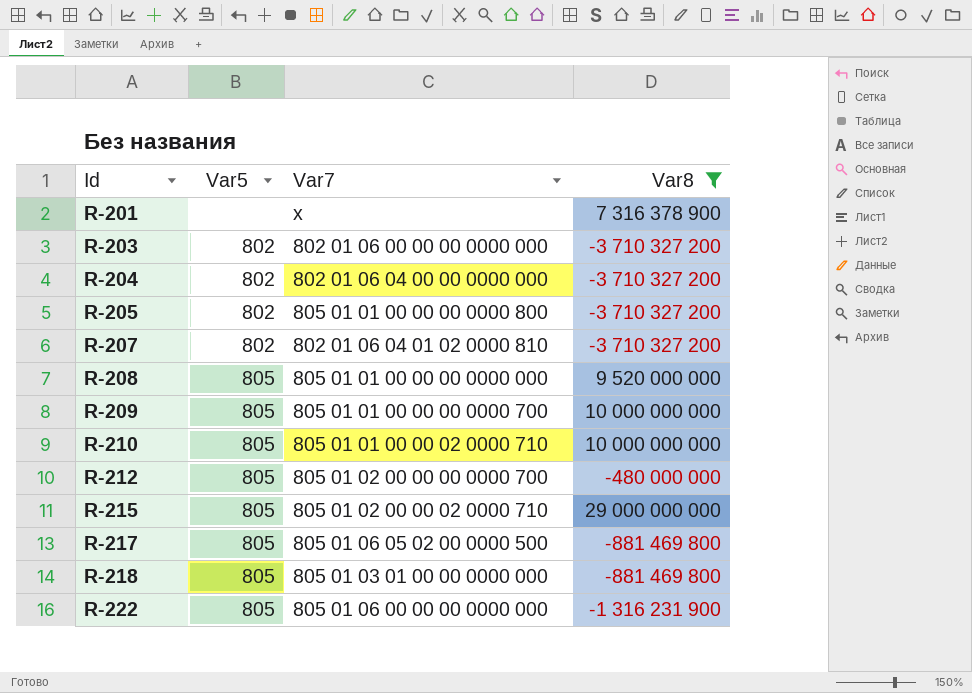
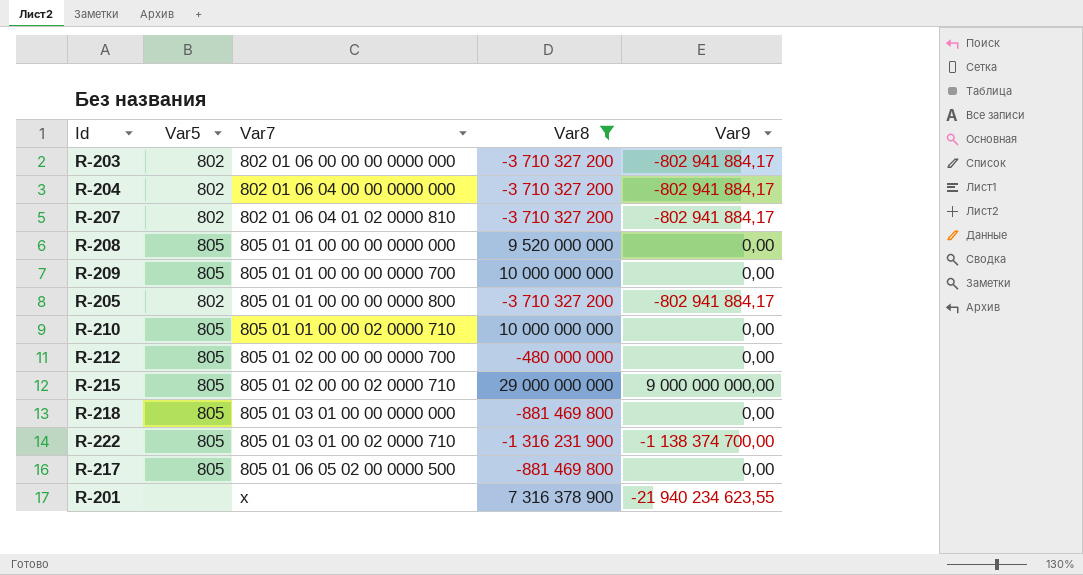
row order: Id ascending -> Var7 ascending
column Var9 | position: none -> 5
R-222 | Var7: 805 01 06 00 00 00 0000 000 -> 805 01 03 01 00 02 0000 710

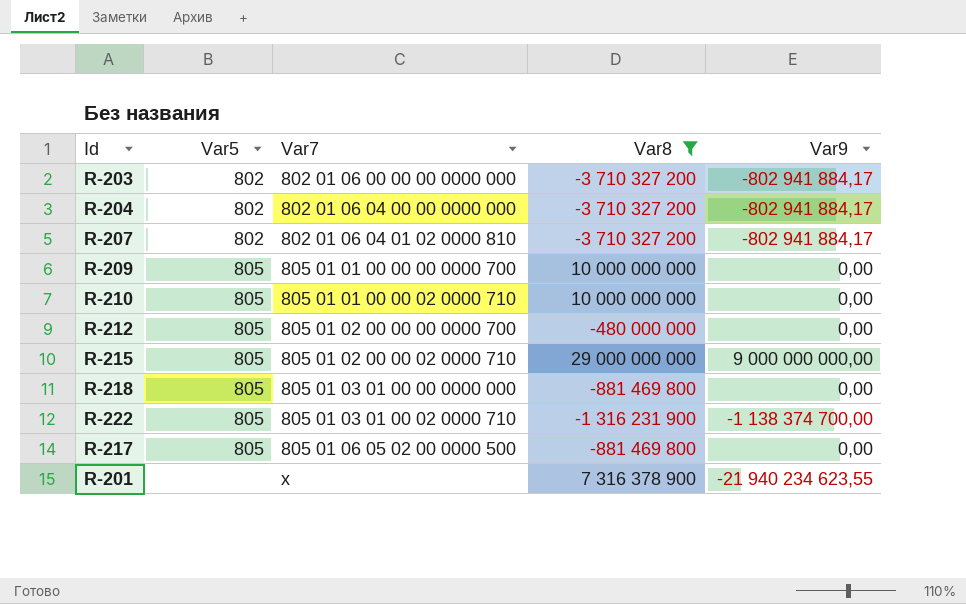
row R-208: 805 | 805 01 01 00 00 00 0000 000 | 9 520 000 000 | 0,00 -> none
row R-205: 802 | 805 01 01 00 00 00 0000 800 | -3 710 327 200 | -802 941 884,17 -> none

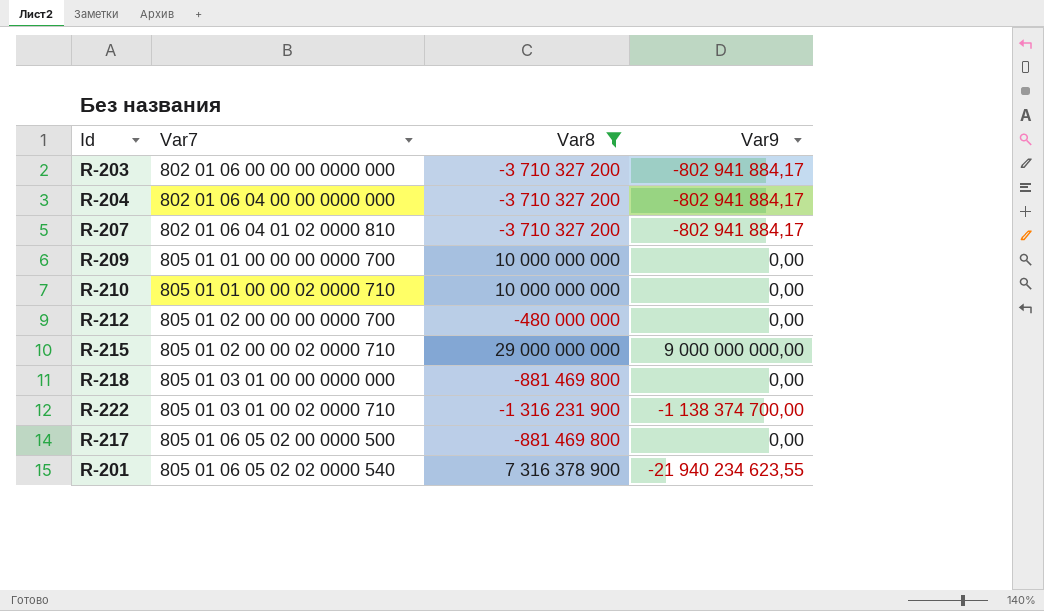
column Var5 | position: 2 -> none
R-201 | Var7: х -> 805 01 06 05 02 02 0000 540

